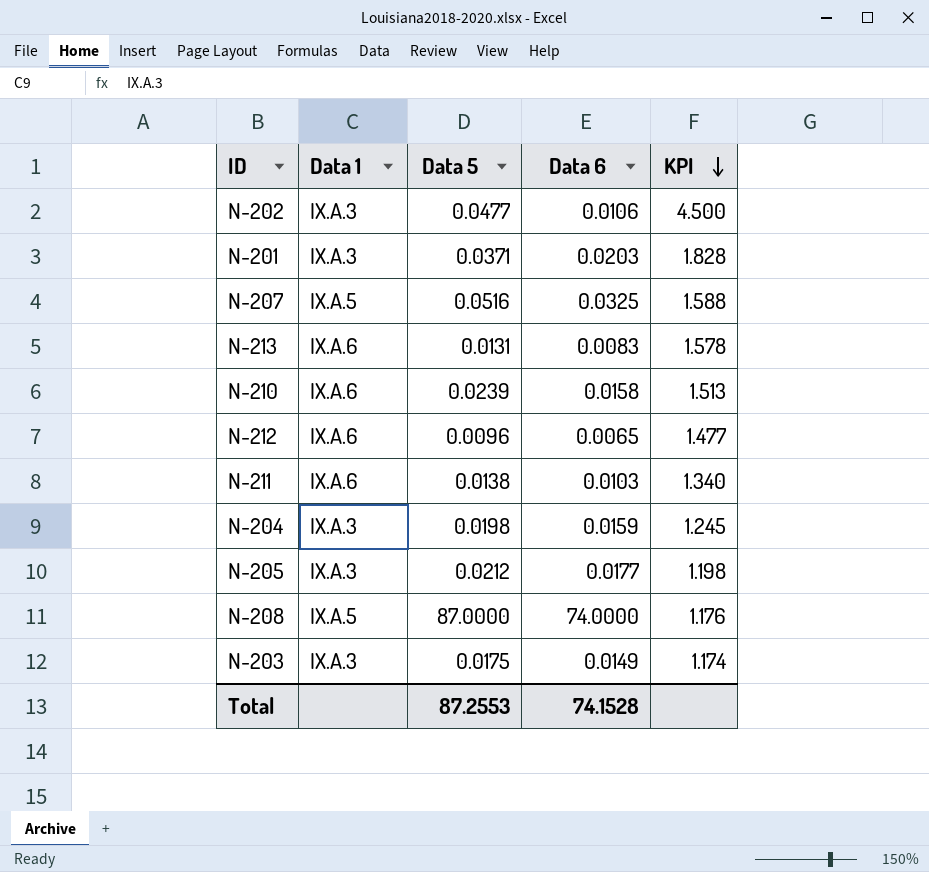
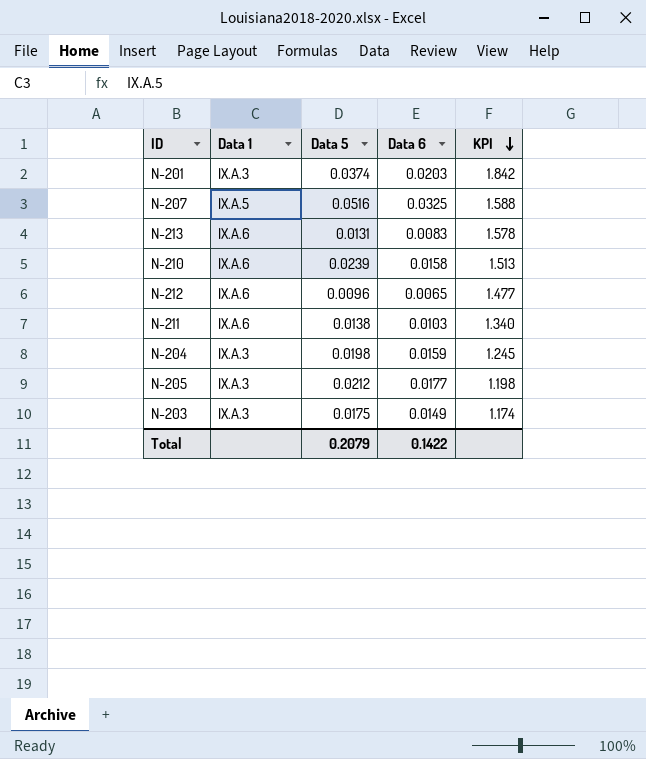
row N-202: IX.A.3 | 0.0477 | 0.0106 | 4.500 -> none
row N-208: IX.A.5 | 87.0000 | 74.0000 | 1.176 -> none
N-201 | Data 5: 0.0371 -> 0.0374
N-201 | KPI: 1.828 -> 1.842
Total | Data 5: 87.2553 -> 0.2079
Total | Data 6: 74.1528 -> 0.1422

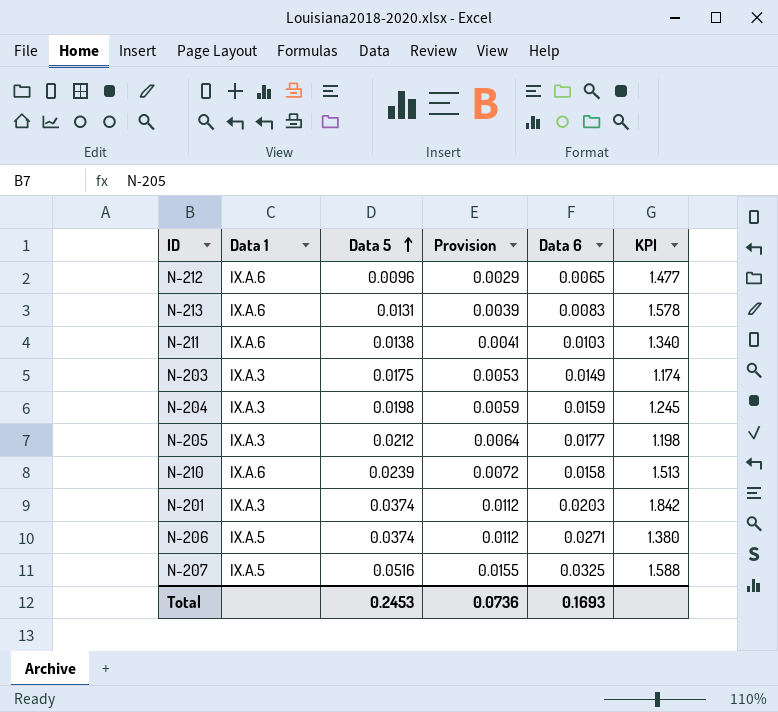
row order: KPI descending -> Data 5 ascending
column Provision | formula: none -> [Data 5] * 0.3
row N-206: none -> IX.A.5 | 0.0374 | 0.0112 | 0.0271 | 1.380
Total | Data 5: 0.2079 -> 0.2453
Total | Data 6: 0.1422 -> 0.1693

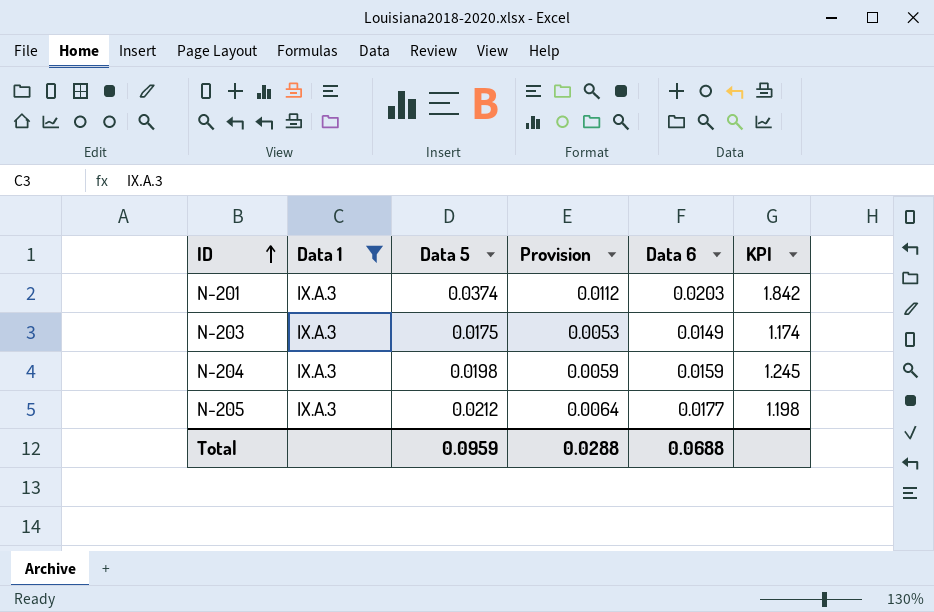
filter: none -> Data 1 = IX.A.3
row order: Data 5 ascending -> ID ascending
Total | Data 5: 0.2453 -> 0.0959
Total | Provision: 0.0736 -> 0.0288
Total | Data 6: 0.1693 -> 0.0688

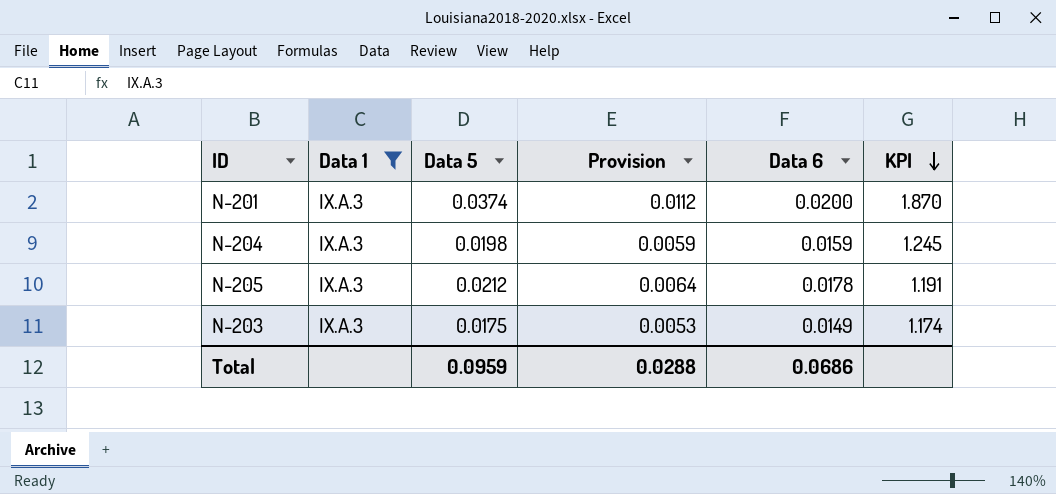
row order: ID ascending -> KPI descending
N-201 | Data 6: 0.0203 -> 0.0200
N-201 | KPI: 1.842 -> 1.870
N-205 | Data 6: 0.0177 -> 0.0178
N-205 | KPI: 1.198 -> 1.191
Total | Data 6: 0.0688 -> 0.0686

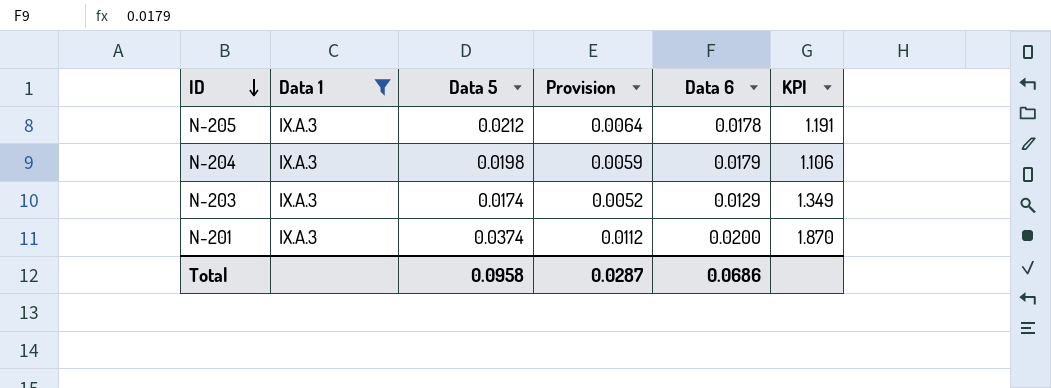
row order: KPI descending -> ID descending
N-204 | Data 6: 0.0159 -> 0.0179
N-204 | KPI: 1.245 -> 1.106
N-203 | Data 5: 0.0175 -> 0.0174
N-203 | Provision: 0.0053 -> 0.0052
N-203 | Data 6: 0.0149 -> 0.0129
N-203 | KPI: 1.174 -> 1.349
Total | Data 5: 0.0959 -> 0.0958
Total | Provision: 0.0288 -> 0.0287

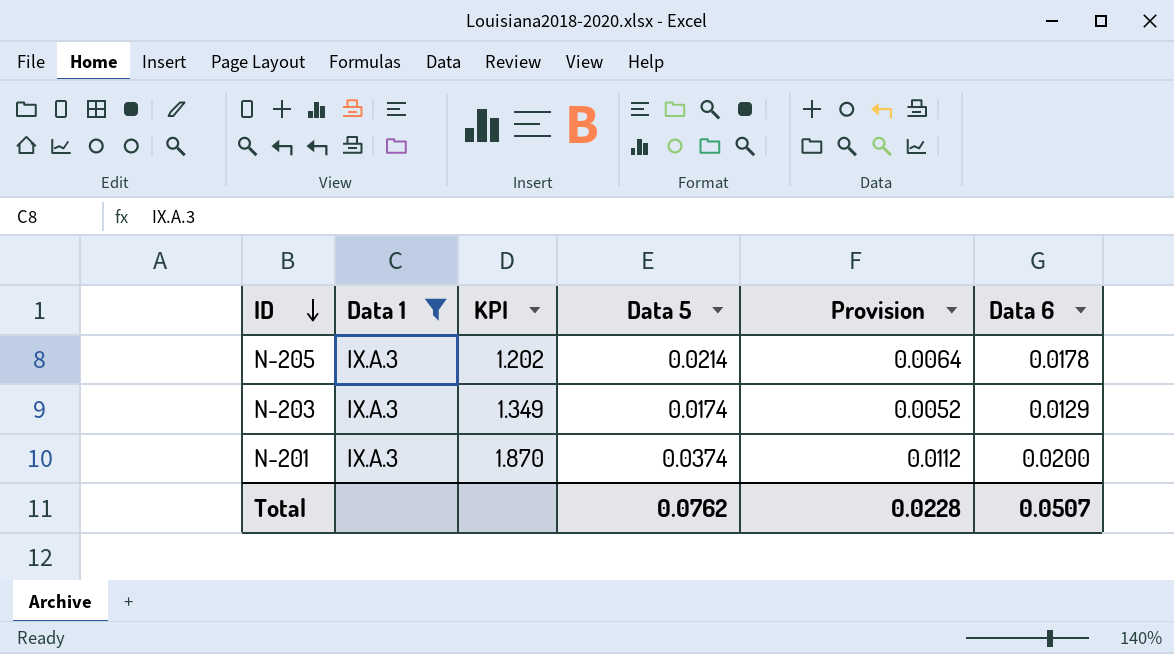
column KPI | position: 6 -> 3
row N-204: IX.A.3 | 0.0198 | 0.0059 | 0.0179 | 1.106 -> none
N-205 | KPI: 1.191 -> 1.202
N-205 | Data 5: 0.0212 -> 0.0214
Total | Data 5: 0.0958 -> 0.0762
Total | Provision: 0.0287 -> 0.0228
Total | Data 6: 0.0686 -> 0.0507

